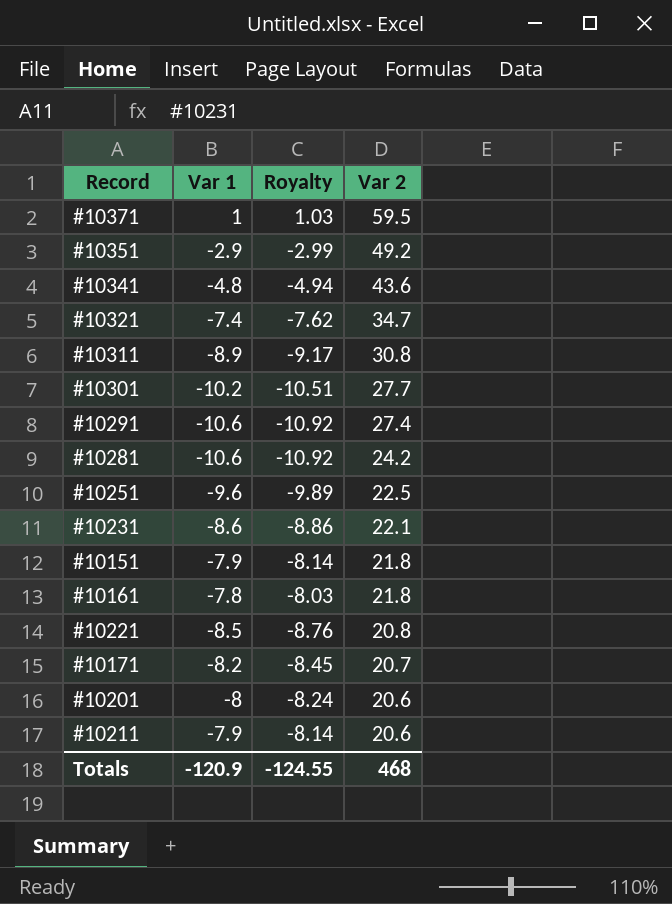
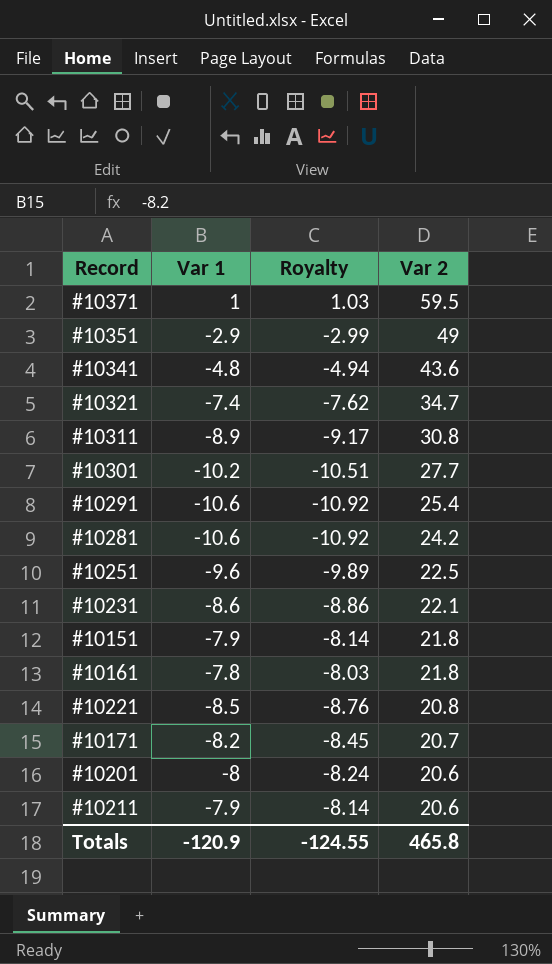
#10351 | Var 2: 49.2 -> 49
#10291 | Var 2: 27.4 -> 25.4
Totals | Var 2: 468 -> 465.8

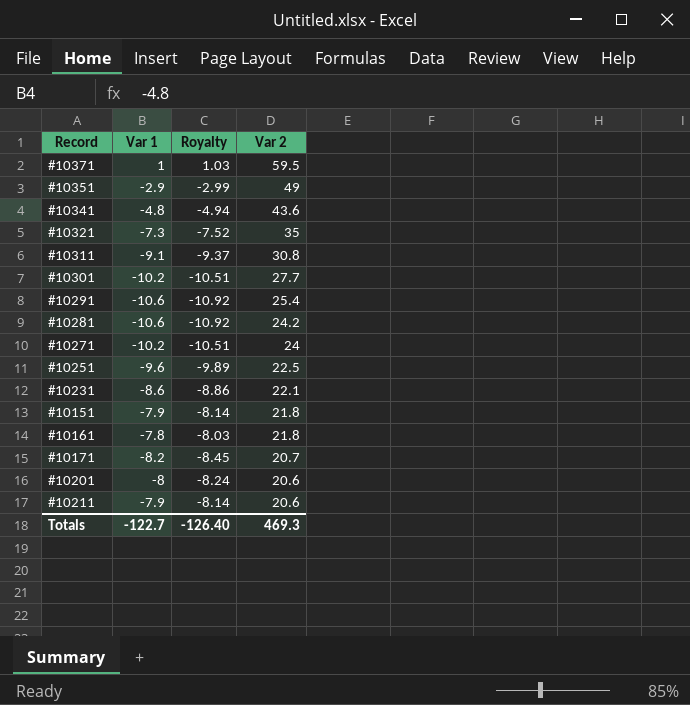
row #10221: -8.5 | -8.76 | 20.8 -> none
#10321 | Var 1: -7.4 -> -7.3
#10321 | Royalty: -7.62 -> -7.52
#10321 | Var 2: 34.7 -> 35
#10311 | Var 1: -8.9 -> -9.1
#10311 | Royalty: -9.17 -> -9.37
row #10271: none -> -10.2 | -10.51 | 24
Totals | Var 1: -120.9 -> -122.7
Totals | Royalty: -124.55 -> -126.40
Totals | Var 2: 465.8 -> 469.3

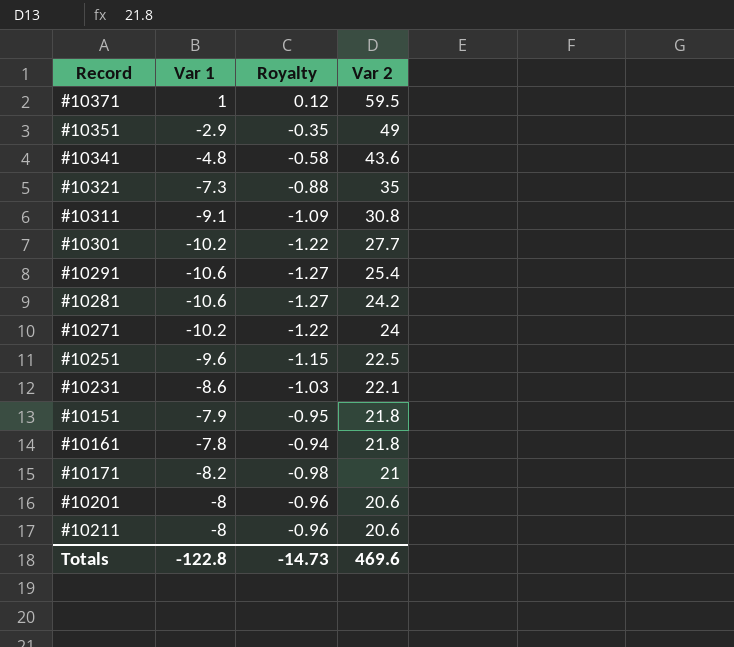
column Royalty | formula: [Var 1] * 1.03 -> [Var 1] * 0.12
#10171 | Var 2: 20.7 -> 21
#10211 | Var 1: -7.9 -> -8
Totals | Var 1: -122.7 -> -122.8
Totals | Royalty: -126.40 -> -14.73
Totals | Var 2: 469.3 -> 469.6

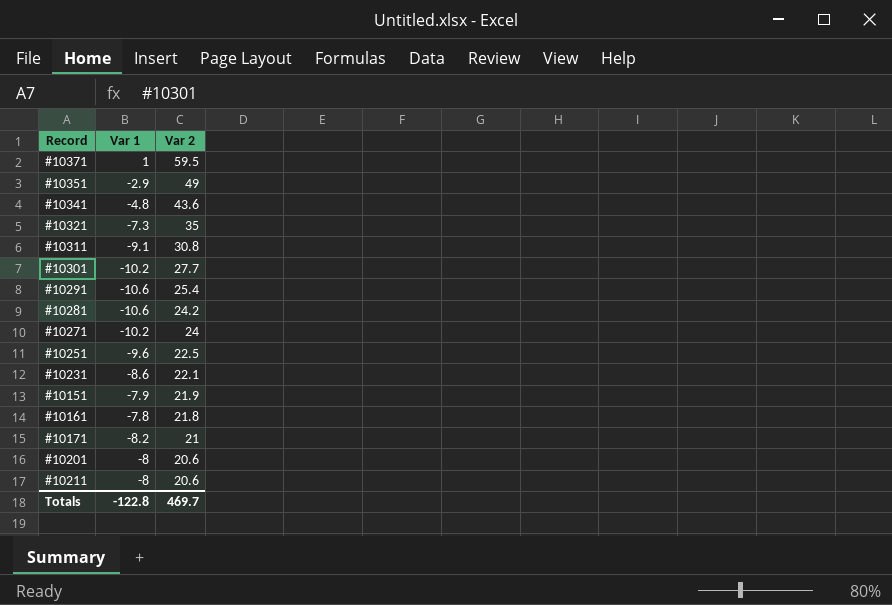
column Royalty | formula: [Var 1] * 0.12 -> none
#10151 | Var 2: 21.8 -> 21.9
Totals | Var 2: 469.6 -> 469.7

